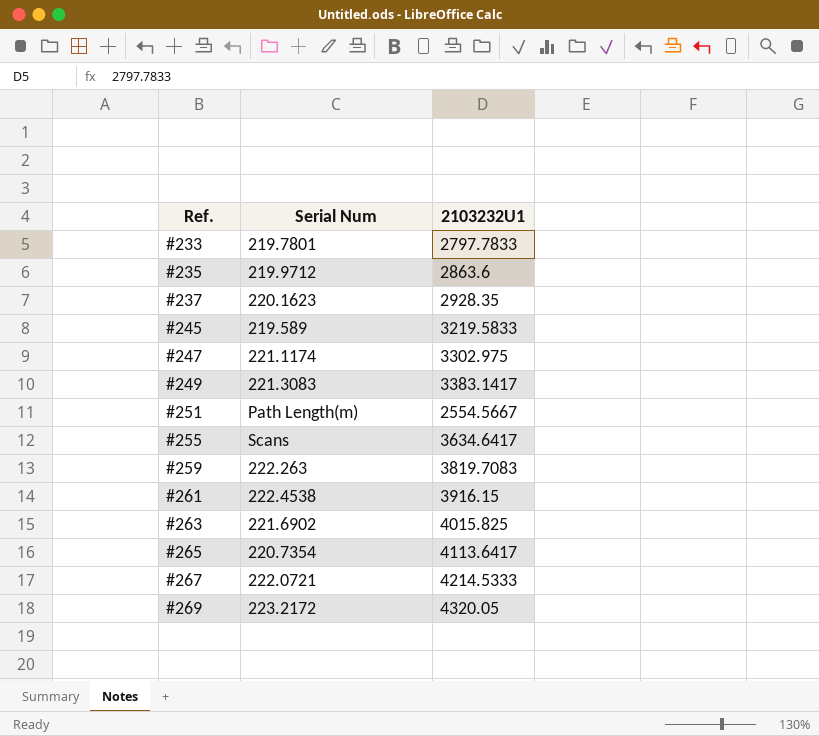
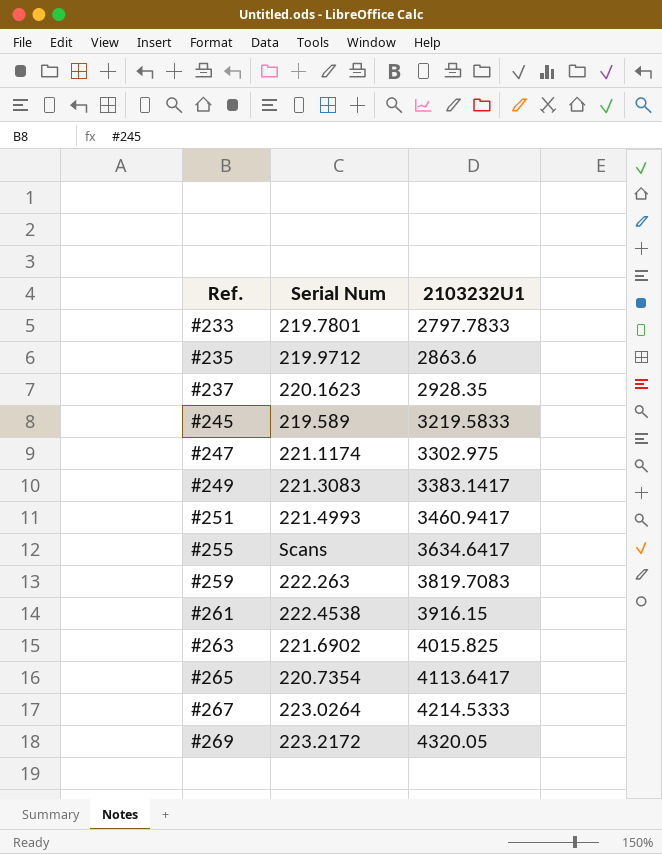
#251 | Serial Num: Path Length(m) -> 221.4993
#251 | 2103232U1: 2554.5667 -> 3460.9417
#267 | Serial Num: 222.0721 -> 223.0264

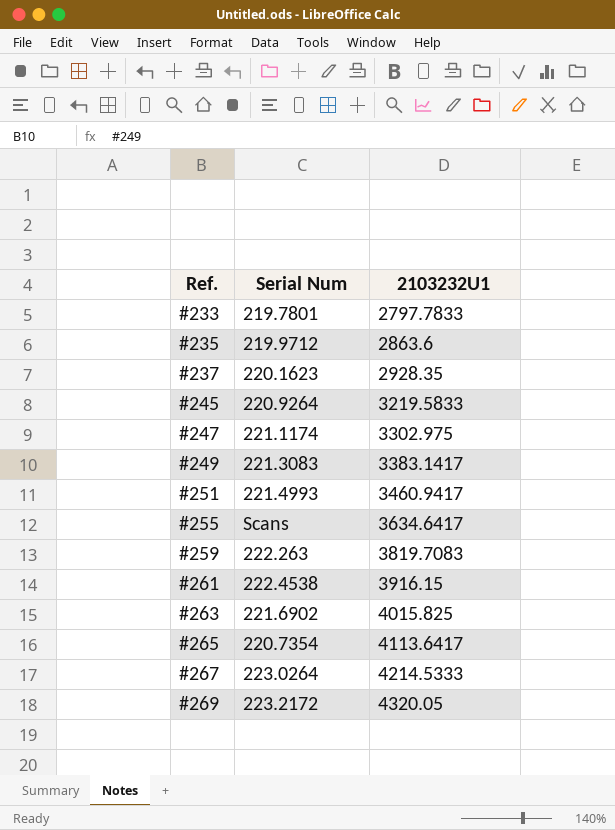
#245 | Serial Num: 219.589 -> 220.9264

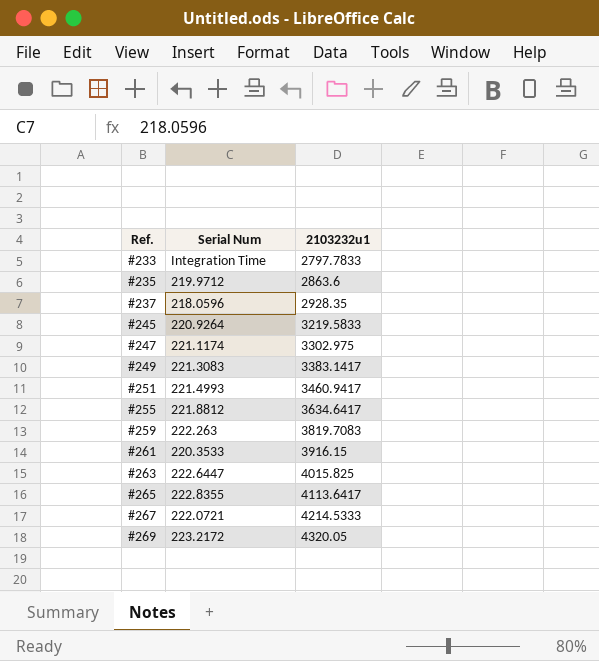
column name: 2103232U1 -> 2103232u1
#233 | Serial Num: 219.7801 -> Integration Time
#237 | Serial Num: 220.1623 -> 218.0596
#255 | Serial Num: Scans -> 221.8812
#261 | Serial Num: 222.4538 -> 220.3533
#263 | Serial Num: 221.6902 -> 222.6447
#265 | Serial Num: 220.7354 -> 222.8355
#267 | Serial Num: 223.0264 -> 222.0721

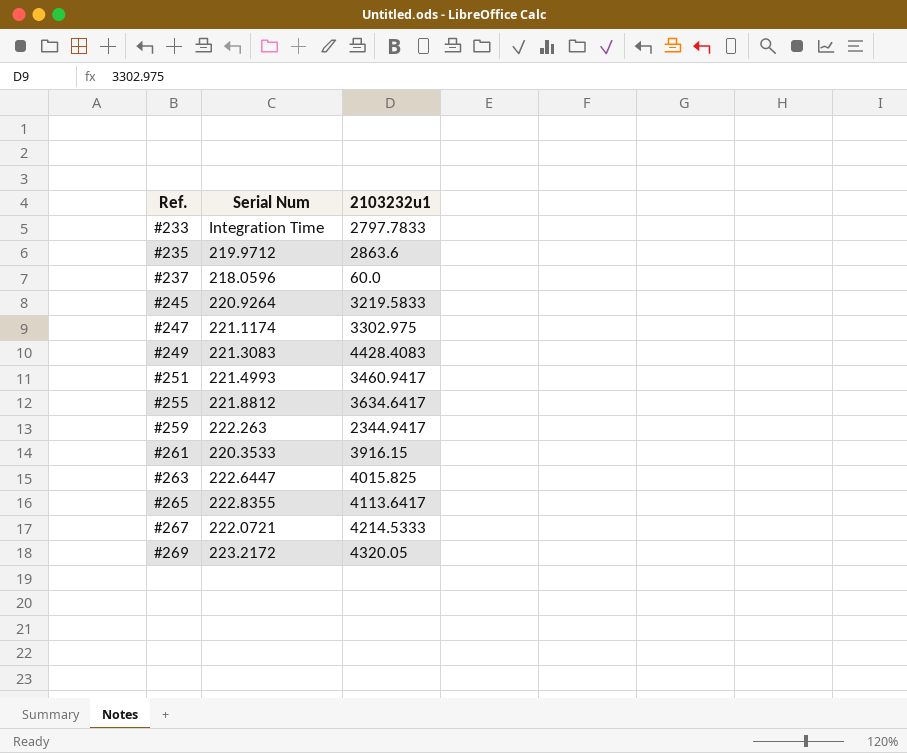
#237 | 2103232u1: 2928.35 -> 60.0
#249 | 2103232u1: 3383.1417 -> 4428.4083
#259 | 2103232u1: 3819.7083 -> 2344.9417

